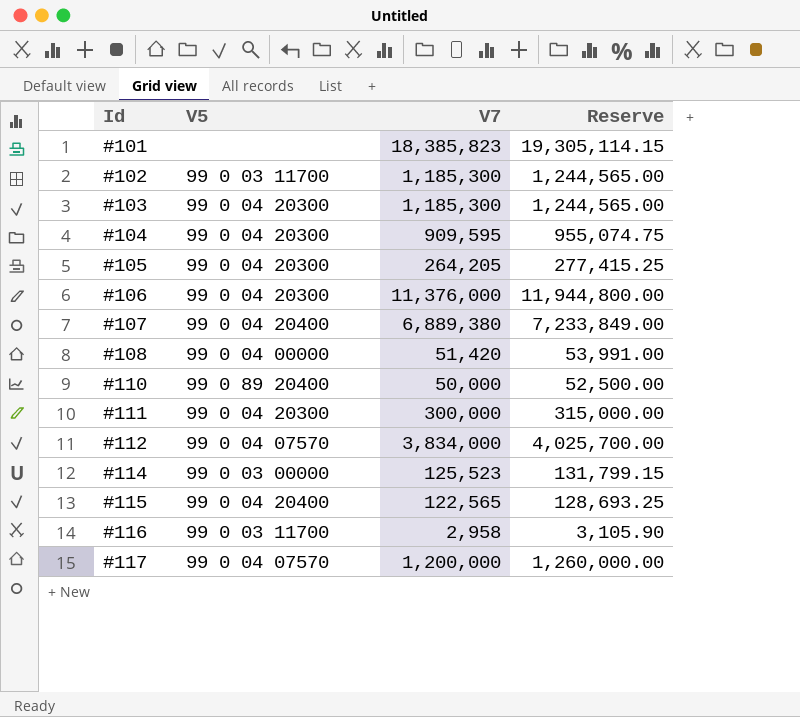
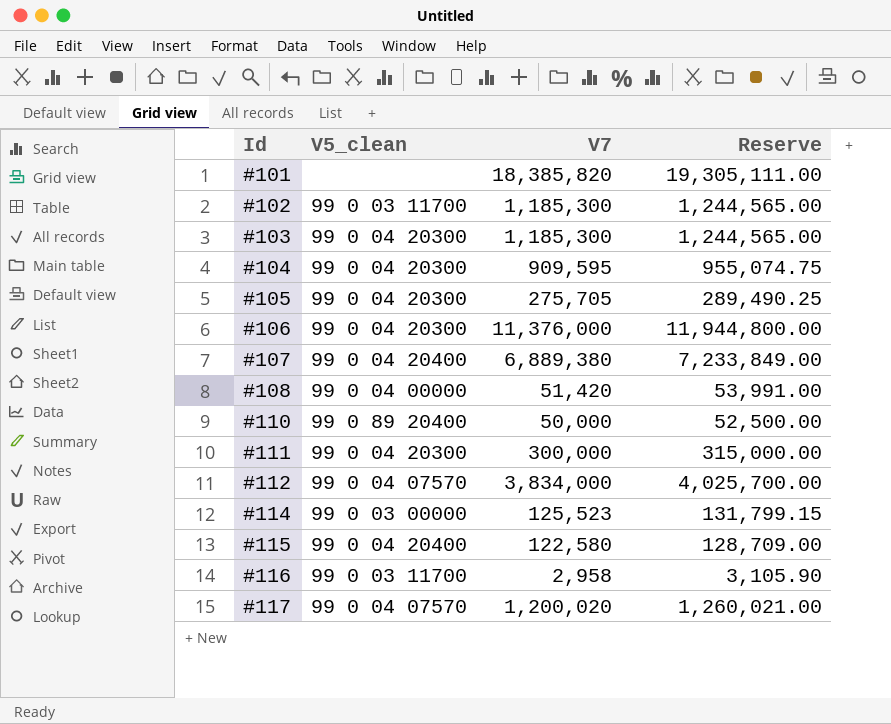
column name: V5 -> V5_clean
#101 | V7: 18,385,823 -> 18,385,820
#101 | Reserve: 19,305,114.15 -> 19,305,111.00
#105 | V7: 264,205 -> 275,705
#105 | Reserve: 277,415.25 -> 289,490.25
#115 | V7: 122,565 -> 122,580
#115 | Reserve: 128,693.25 -> 128,709.00
#117 | V7: 1,200,000 -> 1,200,020
#117 | Reserve: 1,260,000.00 -> 1,260,021.00

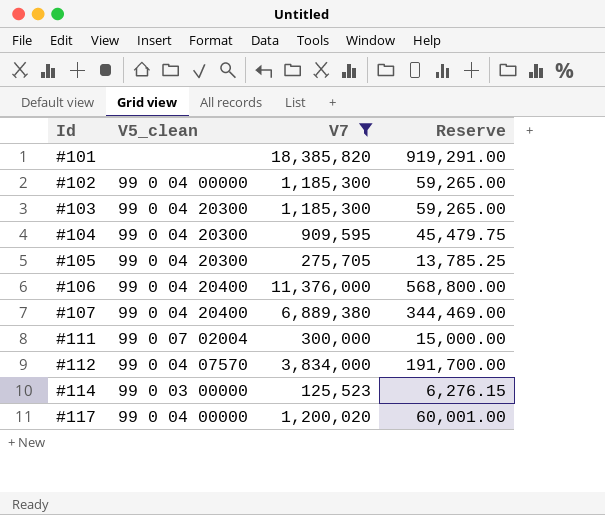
filter: none -> V7 >= 125,523
column Reserve | formula: [V7] * 1.05 -> [V7] * 0.05
#102 | V5_clean: 99 0 03 11700 -> 99 0 04 00000
#106 | V5_clean: 99 0 04 20300 -> 99 0 04 20400
#111 | V5_clean: 99 0 04 20300 -> 99 0 07 02004
#117 | V5_clean: 99 0 04 07570 -> 99 0 04 00000

